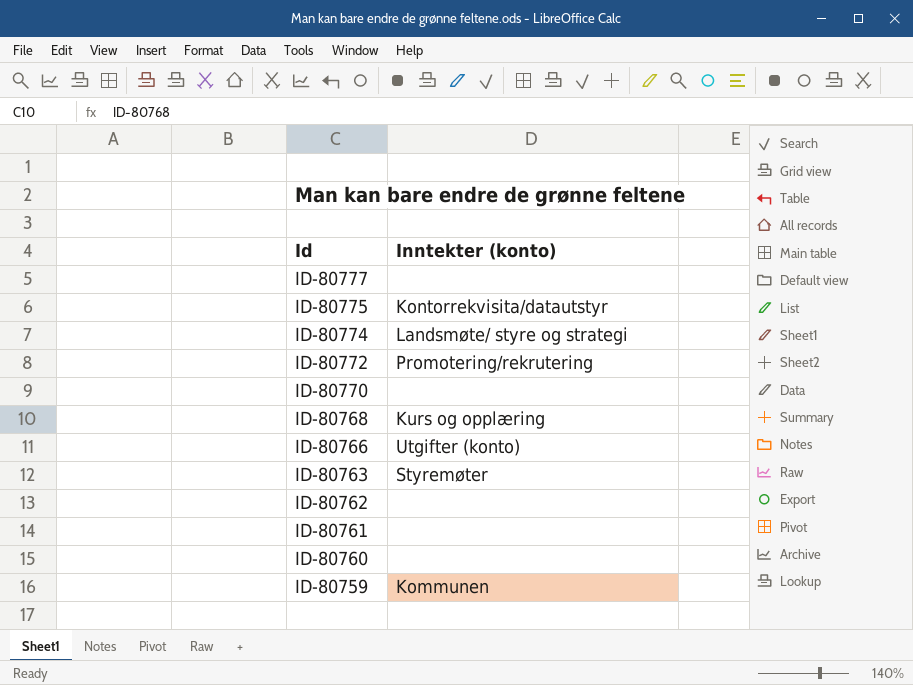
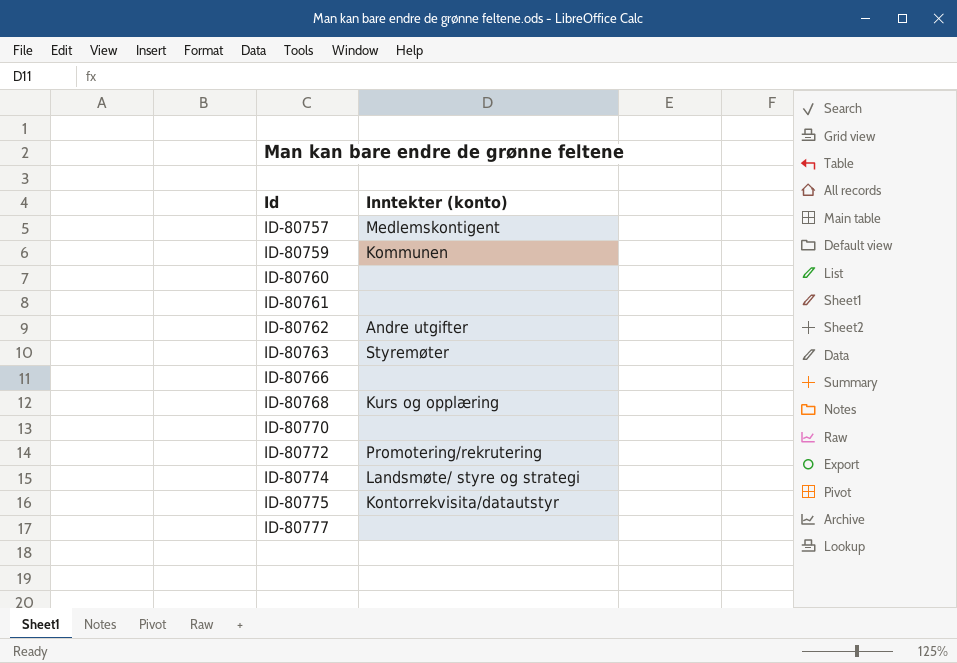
row order: Id descending -> Id ascending
row ID-80757: none -> Medlemskontigent
ID-80762 | Inntekter (konto): none -> Andre utgifter
ID-80766 | Inntekter (konto): Utgifter (konto) -> none

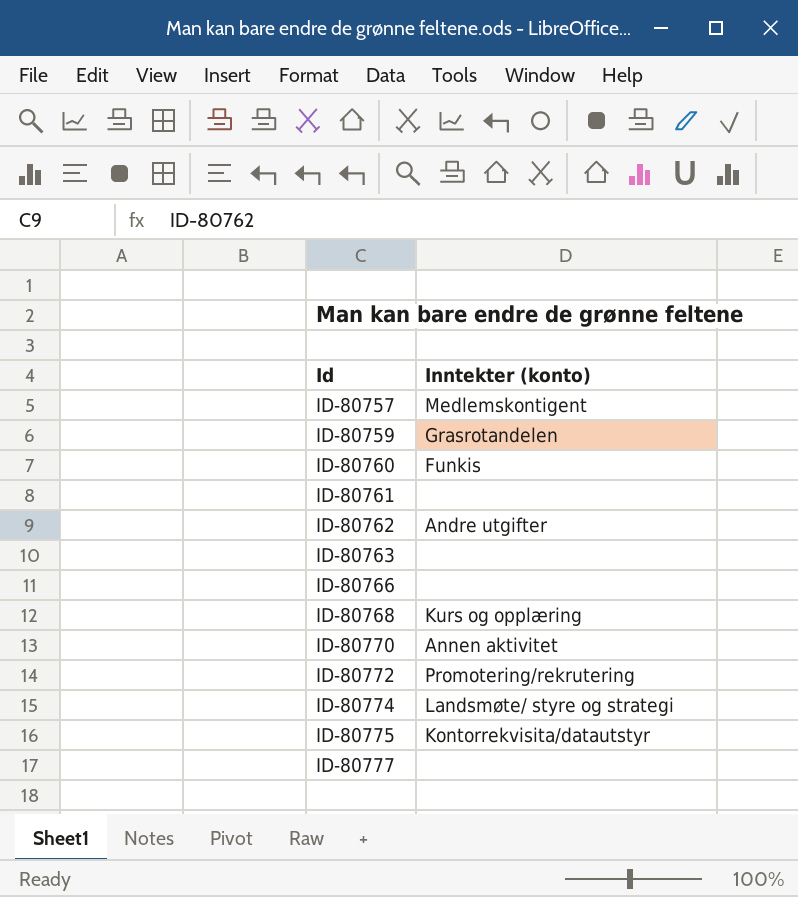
ID-80759 | Inntekter (konto): Kommunen -> Grasrotandelen
ID-80760 | Inntekter (konto): none -> Funkis
ID-80763 | Inntekter (konto): Styremøter -> none
ID-80770 | Inntekter (konto): none -> Annen aktivitet

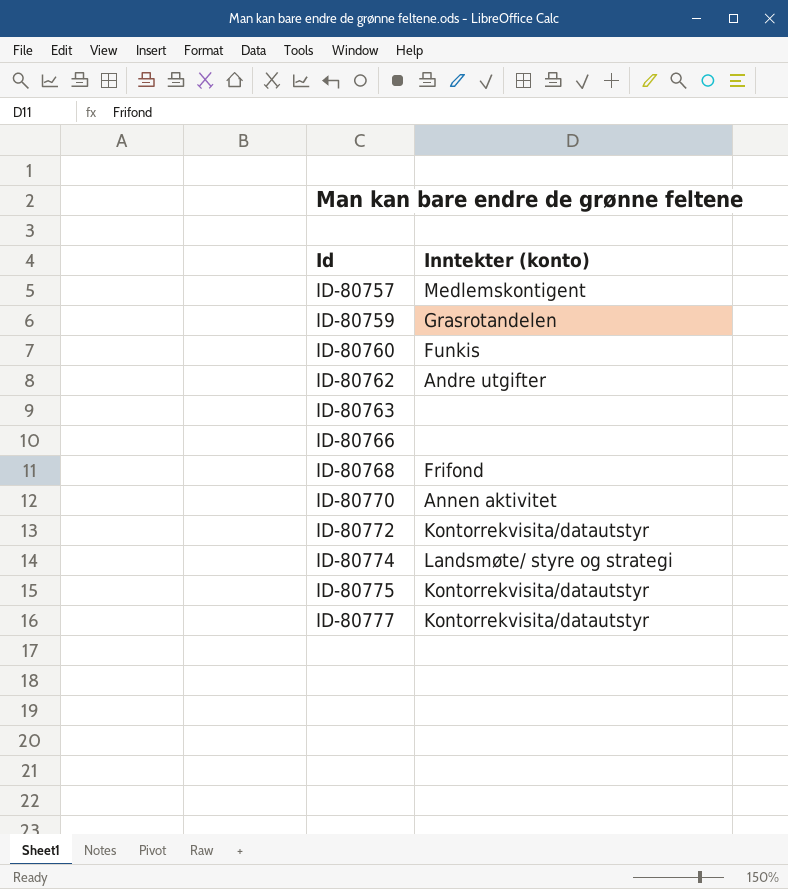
row ID-80761: none -> none
ID-80768 | Inntekter (konto): Kurs og opplæring -> Frifond
ID-80772 | Inntekter (konto): Promotering/rekrutering -> Kontorrekvisita/datautstyr
ID-80777 | Inntekter (konto): none -> Kontorrekvisita/datautstyr

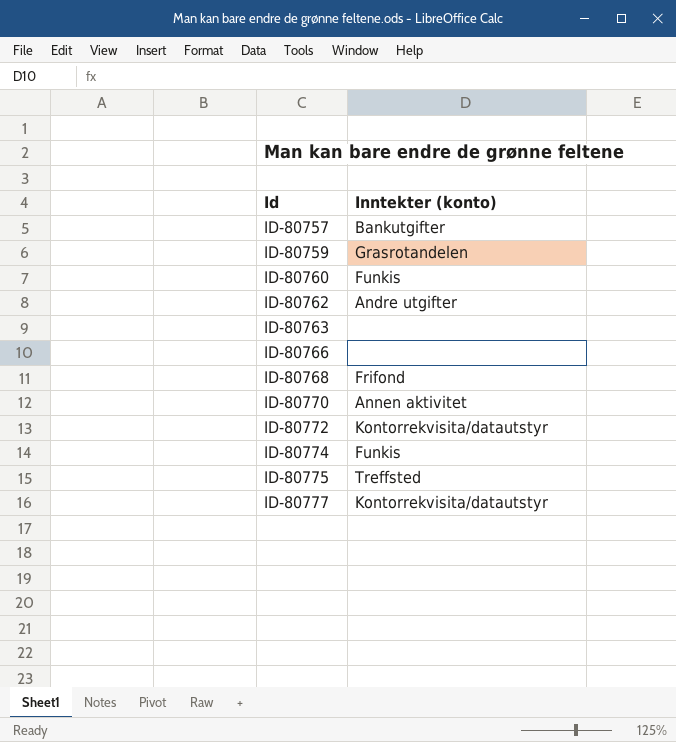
ID-80757 | Inntekter (konto): Medlemskontigent -> Bankutgifter
ID-80774 | Inntekter (konto): Landsmøte/ styre og strategi -> Funkis
ID-80775 | Inntekter (konto): Kontorrekvisita/datautstyr -> Treffsted

